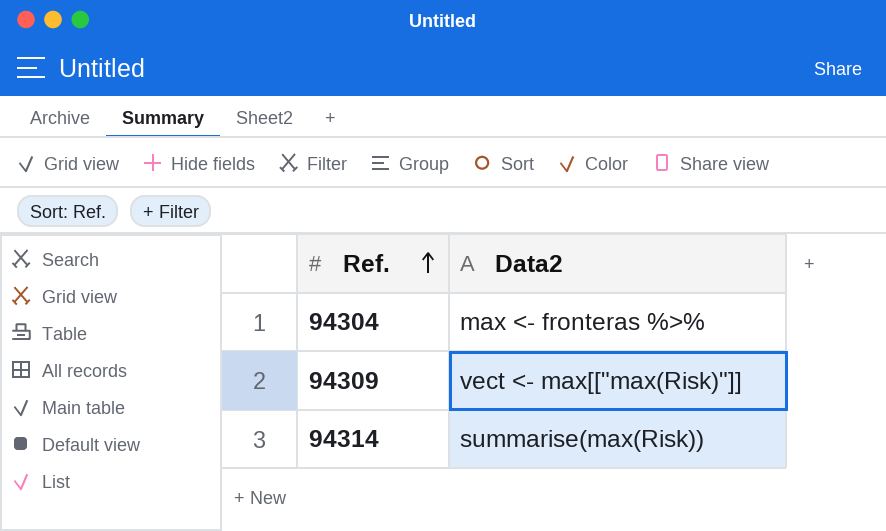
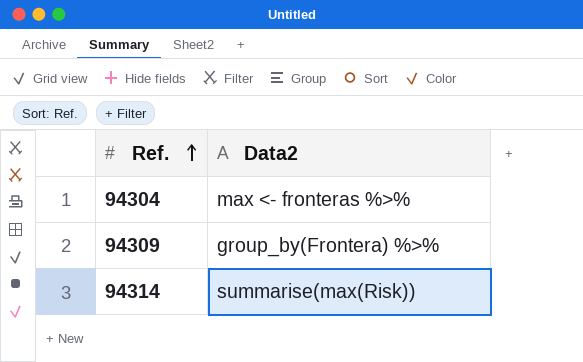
94309 | Data2: vect <- max[["max(Risk)"]] -> group_by(Frontera) %>%

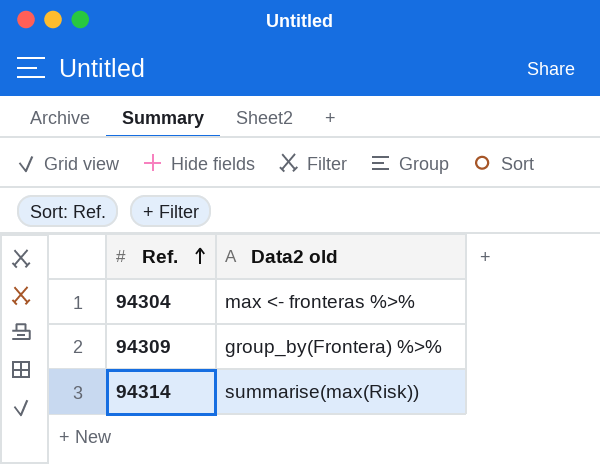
column name: Data2 -> Data2 old

